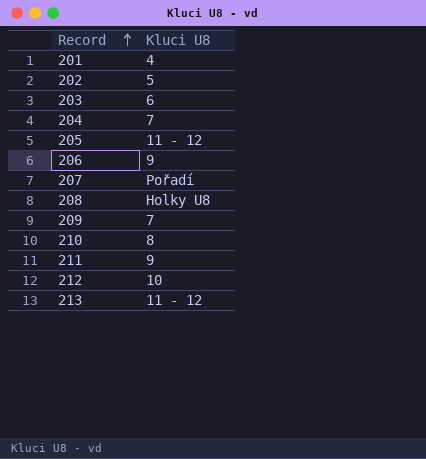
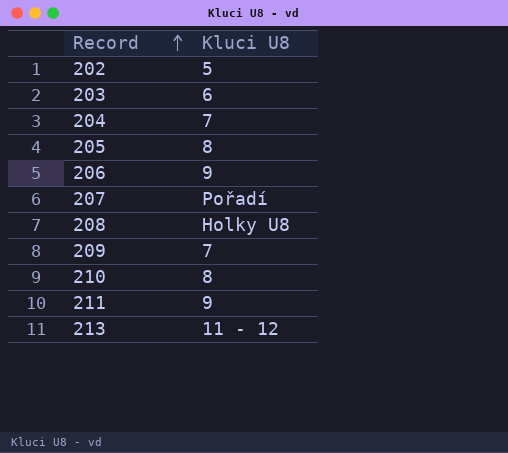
row 201: 4 -> none
row 212: 10 -> none
205 | Kluci U8: 11 - 12 -> 8

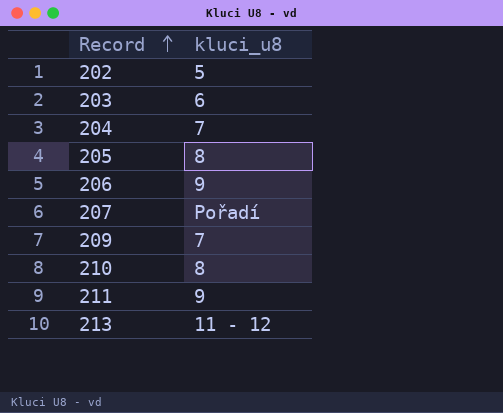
column name: Kluci U8 -> kluci_u8
row 208: Holky U8 -> none

